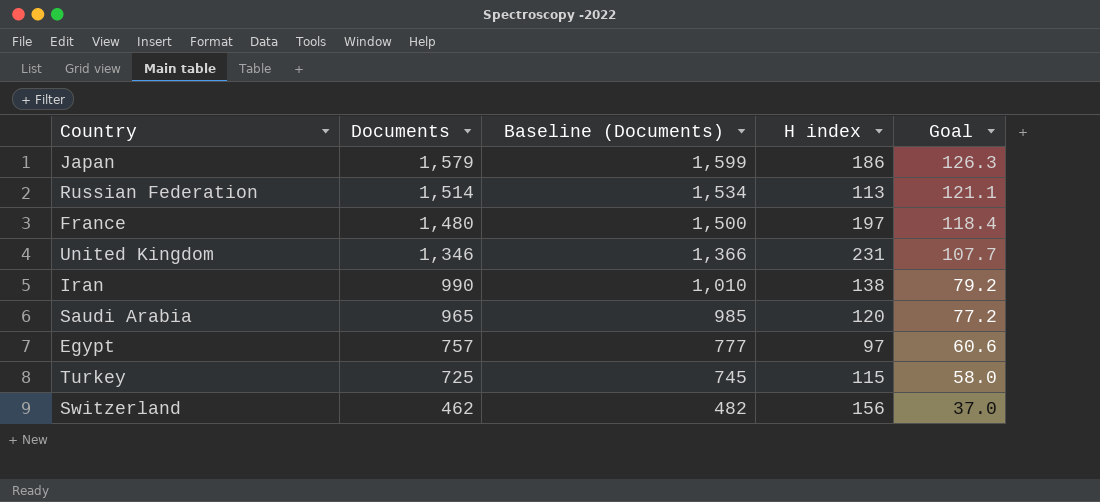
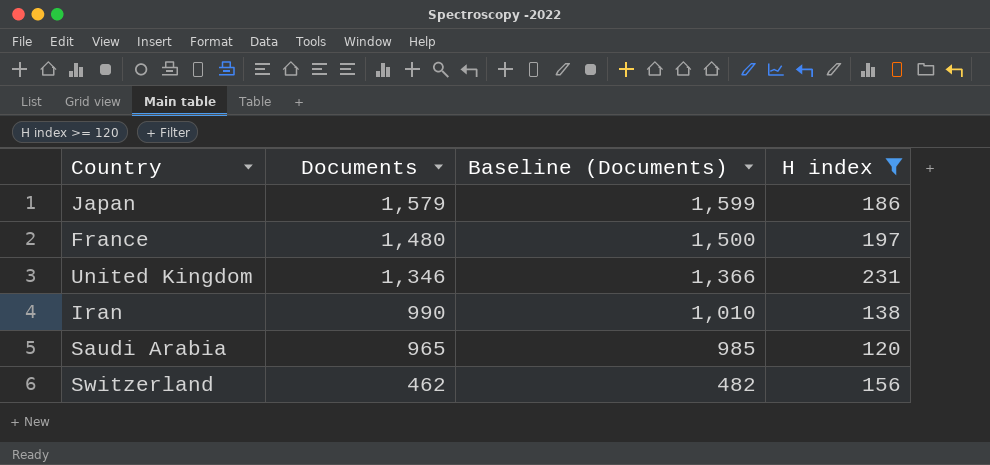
filter: none -> H index >= 120
column Goal | formula: [Documents] * 0.08 -> none

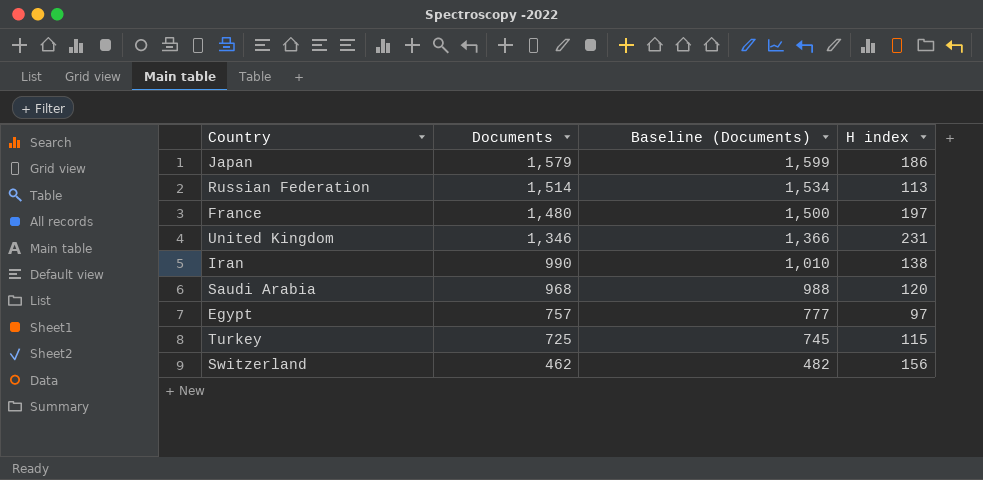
filter: H index >= 120 -> none
Saudi Arabia | Documents: 965 -> 968
Saudi Arabia | Baseline (Documents): 985 -> 988

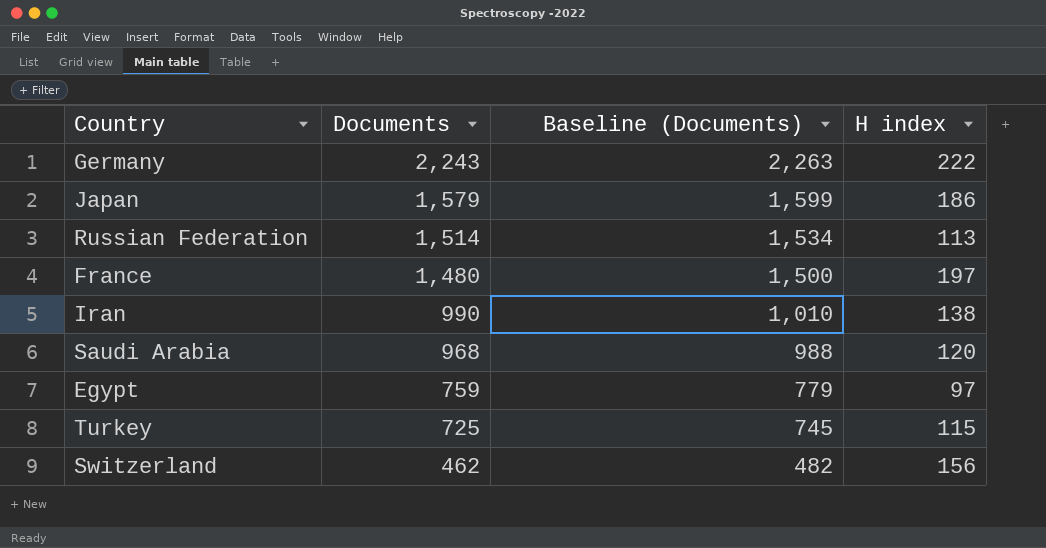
row United Kingdom: 1,346 | 1,366 | 231 -> none
row Germany: none -> 2,243 | 2,263 | 222
Egypt | Documents: 757 -> 759
Egypt | Baseline (Documents): 777 -> 779

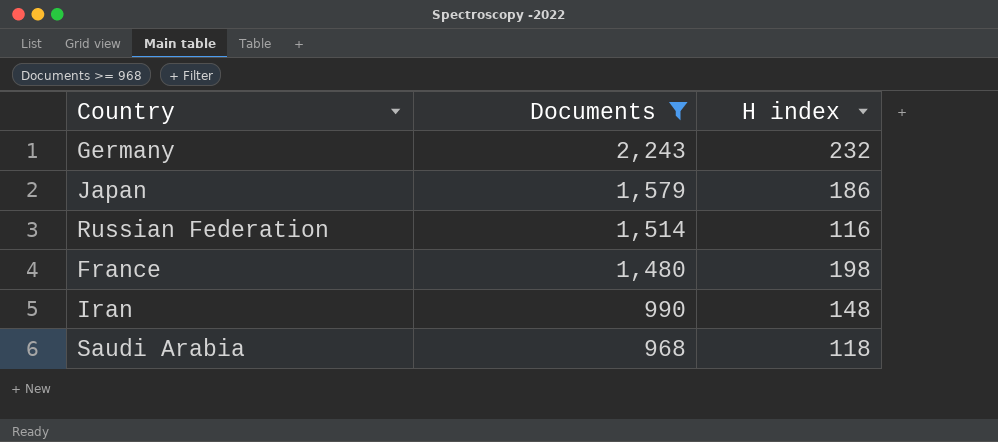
filter: none -> Documents >= 968
column Baseline (Documents) | formula: [Documents] + 20 -> none
Germany | H index: 222 -> 232
Russian Federation | H index: 113 -> 116
France | H index: 197 -> 198
Iran | H index: 138 -> 148
Saudi Arabia | H index: 120 -> 118

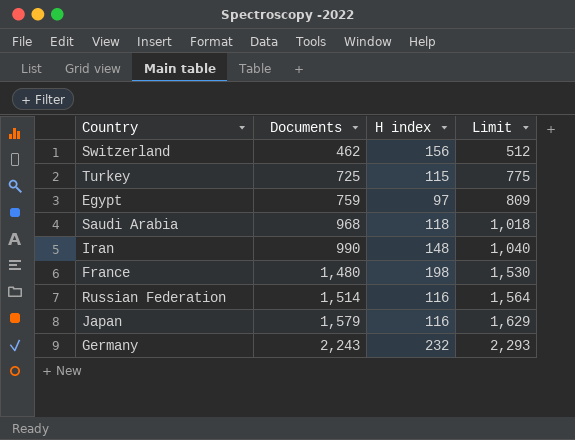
filter: Documents >= 968 -> none
row order: Documents descending -> Documents ascending
column Limit | formula: none -> [Documents] + 50
Japan | H index: 186 -> 116

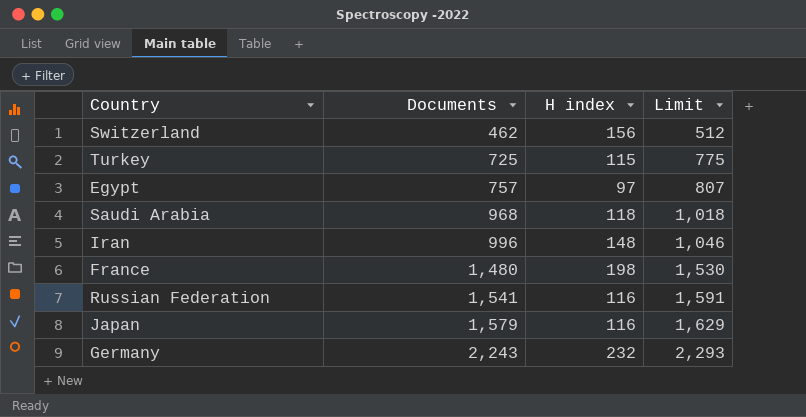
Egypt | Documents: 759 -> 757
Egypt | Limit: 809 -> 807
Iran | Documents: 990 -> 996
Iran | Limit: 1,040 -> 1,046
Russian Federation | Documents: 1,514 -> 1,541
Russian Federation | Limit: 1,564 -> 1,591

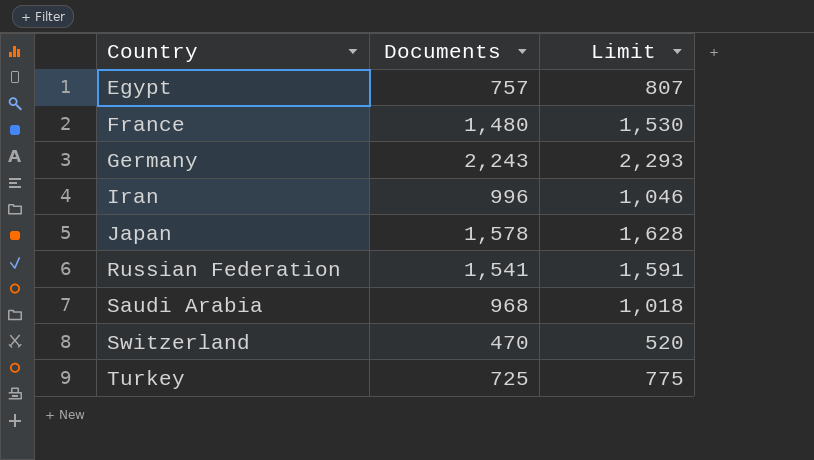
row order: Documents ascending -> Country ascending
column H index | position: 3 -> none
Japan | Documents: 1,579 -> 1,578
Japan | Limit: 1,629 -> 1,628
Switzerland | Documents: 462 -> 470
Switzerland | Limit: 512 -> 520

